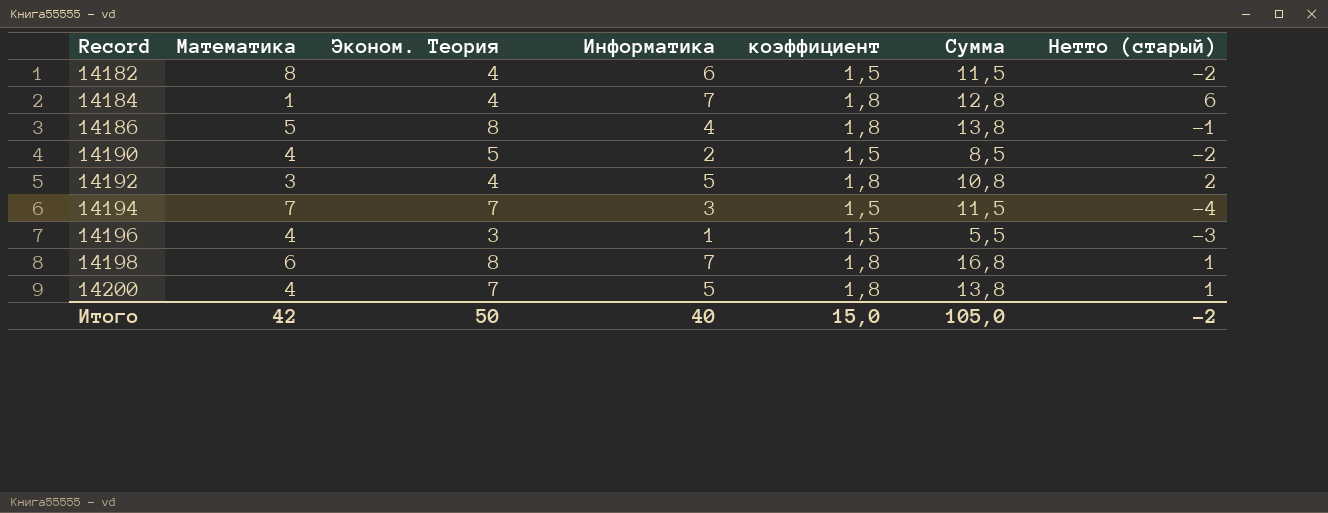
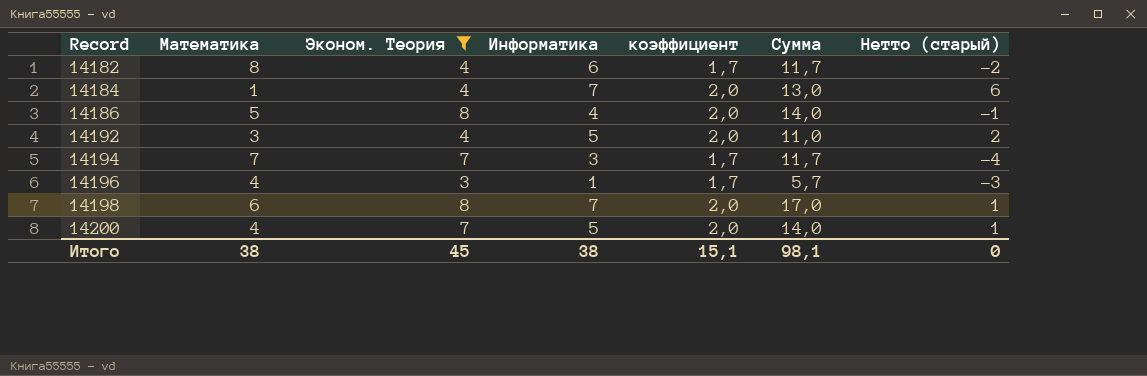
filter: none -> Эконом. Теория != 5
14182 | коэффициент: 1,5 -> 1,7
14182 | Сумма: 11,5 -> 11,7
14184 | коэффициент: 1,8 -> 2,0
14184 | Сумма: 12,8 -> 13,0
14186 | коэффициент: 1,8 -> 2,0
14186 | Сумма: 13,8 -> 14,0
14192 | коэффициент: 1,8 -> 2,0
14192 | Сумма: 10,8 -> 11,0
14194 | коэффициент: 1,5 -> 1,7
14194 | Сумма: 11,5 -> 11,7
14196 | коэффициент: 1,5 -> 1,7
14196 | Сумма: 5,5 -> 5,7
14198 | коэффициент: 1,8 -> 2,0
14198 | Сумма: 16,8 -> 17,0
14200 | коэффициент: 1,8 -> 2,0
14200 | Сумма: 13,8 -> 14,0
Итого | Математика: 42 -> 38
Итого | Эконом. Теория: 50 -> 45
Итого | Информатика: 40 -> 38
Итого | коэффициент: 15,0 -> 15,1
Итого | Сумма: 105,0 -> 98,1
Итого | Нетто (старый): -2 -> 0

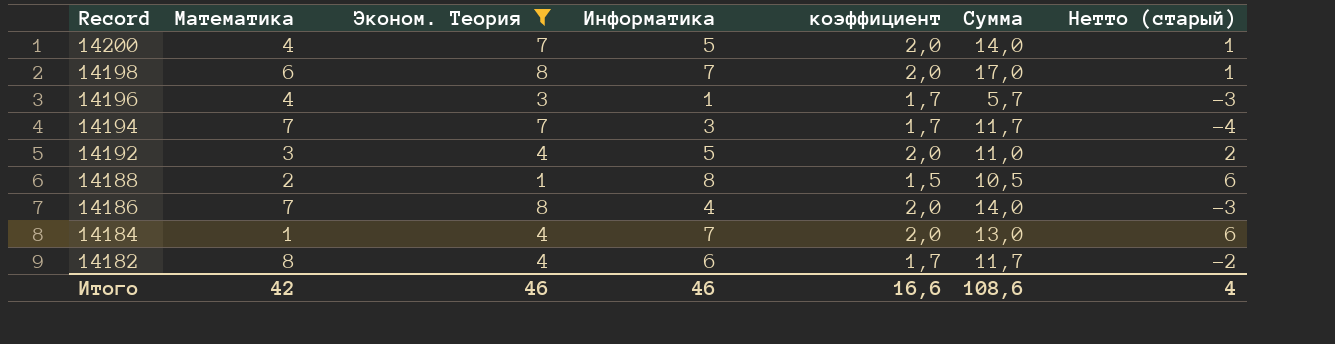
row order: Record ascending -> Record descending
row 14188: none -> 2 | 1 | 8 | 1,5 | 10,5 | 6
14186 | Математика: 5 -> 7
14186 | Нетто (старый): -1 -> -3
Итого | Математика: 38 -> 42
Итого | Эконом. Теория: 45 -> 46
Итого | Информатика: 38 -> 46
Итого | коэффициент: 15,1 -> 16,6
Итого | Сумма: 98,1 -> 108,6
Итого | Нетто (старый): 0 -> 4

